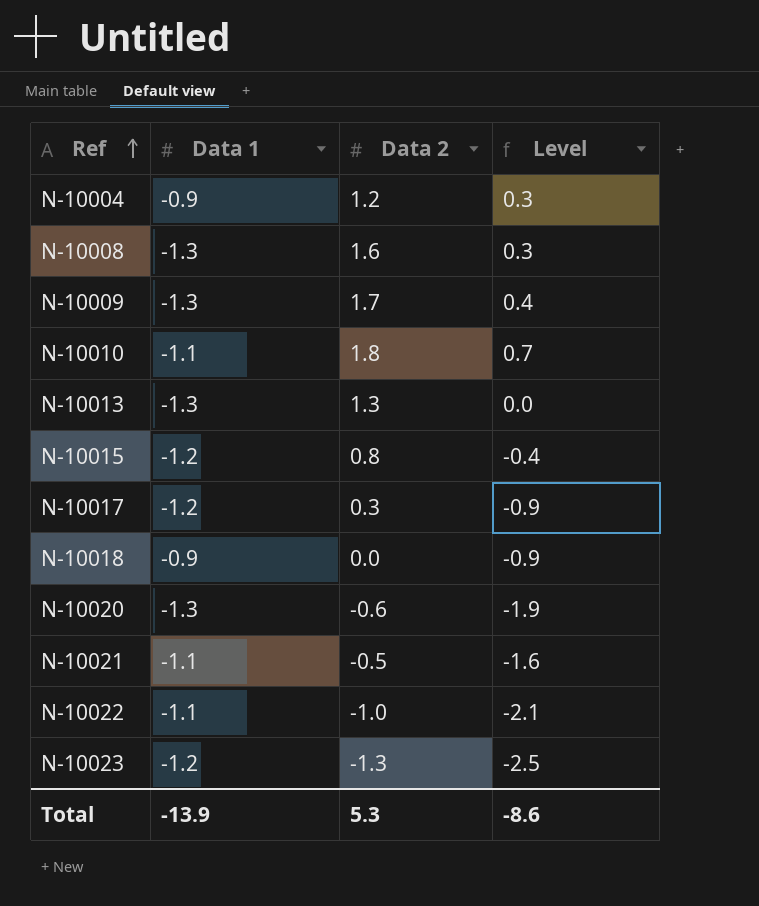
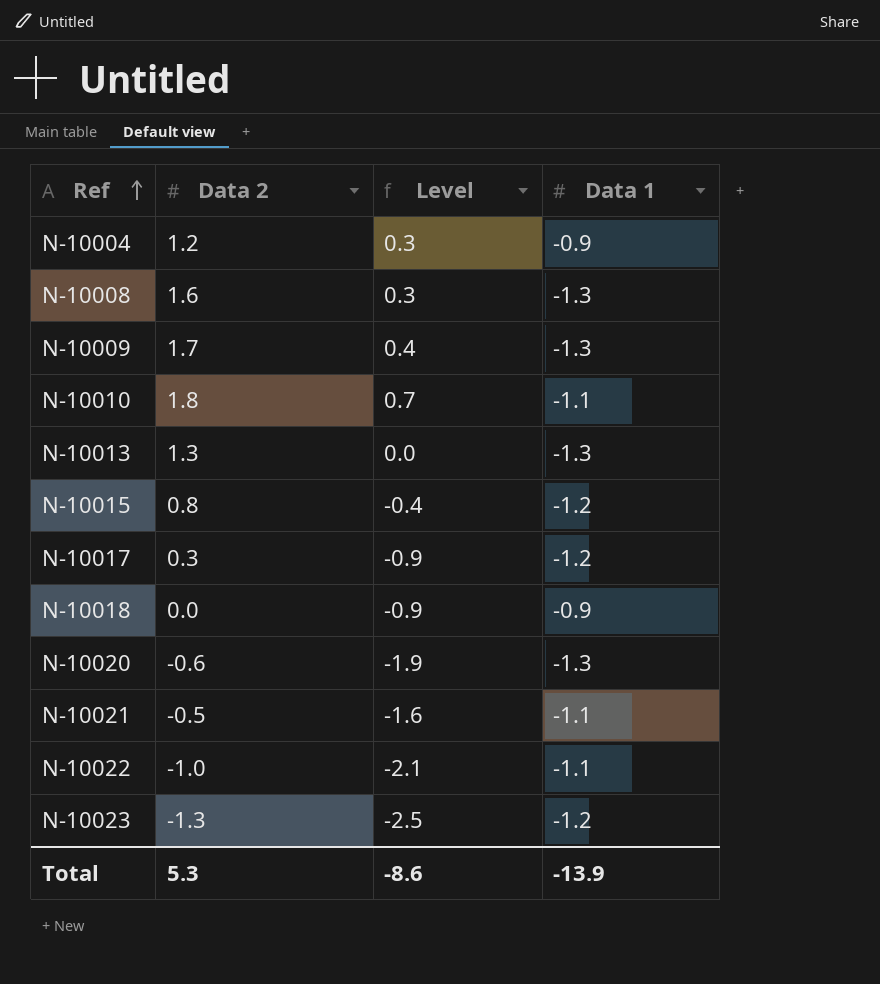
column Data 1 | position: 2 -> 4

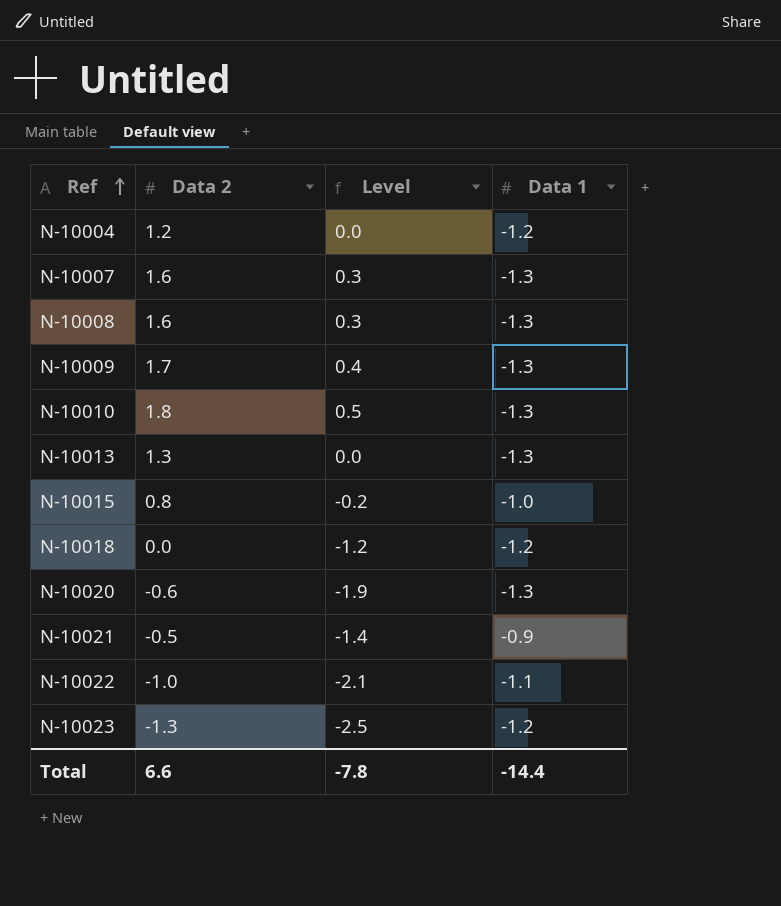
row N-10017: 0.3 | -0.9 | -1.2 -> none
N-10004 | Level: 0.3 -> 0.0
N-10004 | Data 1: -0.9 -> -1.2
row N-10007: none -> 1.6 | 0.3 | -1.3
N-10010 | Level: 0.7 -> 0.5
N-10010 | Data 1: -1.1 -> -1.3
N-10015 | Level: -0.4 -> -0.2
N-10015 | Data 1: -1.2 -> -1.0
N-10018 | Level: -0.9 -> -1.2
N-10018 | Data 1: -0.9 -> -1.2
N-10021 | Level: -1.6 -> -1.4
N-10021 | Data 1: -1.1 -> -0.9
Total | Data 2: 5.3 -> 6.6
Total | Level: -8.6 -> -7.8
Total | Data 1: -13.9 -> -14.4

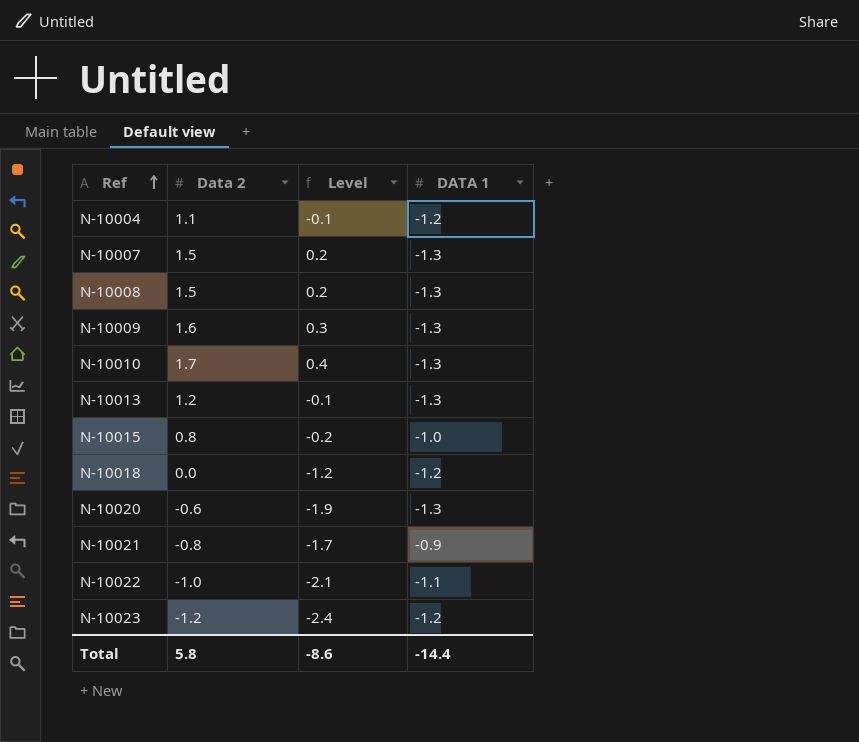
column name: Data 1 -> DATA 1
N-10004 | Data 2: 1.2 -> 1.1
N-10004 | Level: 0.0 -> -0.1
N-10007 | Data 2: 1.6 -> 1.5
N-10007 | Level: 0.3 -> 0.2
N-10008 | Data 2: 1.6 -> 1.5
N-10008 | Level: 0.3 -> 0.2
N-10009 | Data 2: 1.7 -> 1.6
N-10009 | Level: 0.4 -> 0.3
N-10010 | Data 2: 1.8 -> 1.7
N-10010 | Level: 0.5 -> 0.4
N-10013 | Data 2: 1.3 -> 1.2
N-10013 | Level: 0.0 -> -0.1
N-10021 | Data 2: -0.5 -> -0.8
N-10021 | Level: -1.4 -> -1.7
N-10023 | Data 2: -1.3 -> -1.2
N-10023 | Level: -2.5 -> -2.4
Total | Data 2: 6.6 -> 5.8
Total | Level: -7.8 -> -8.6

